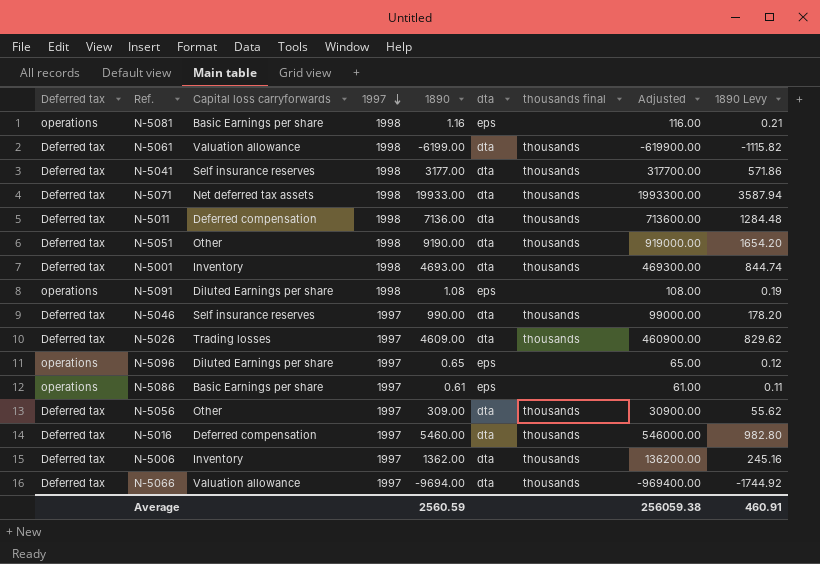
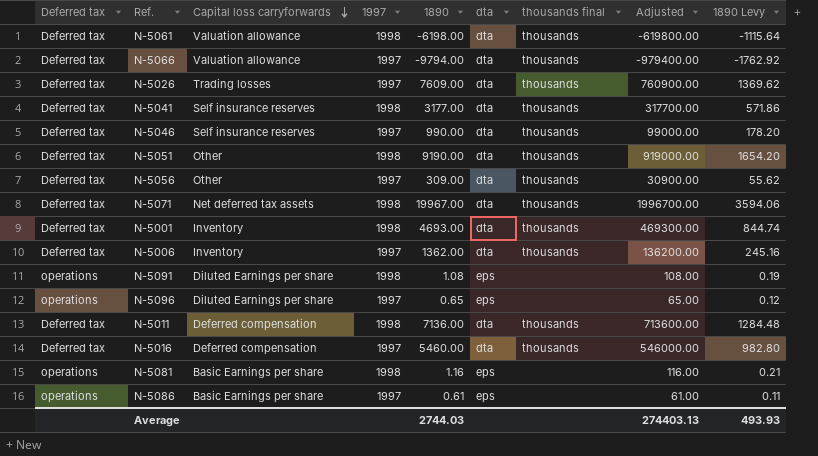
row order: 1997 descending -> Capital loss carryforwards descending
N-5061 | 1890: -6199.00 -> -6198.00
N-5061 | Adjusted: -619900.00 -> -619800.00
N-5061 | 1890 Levy: -1115.82 -> -1115.64
N-5066 | 1890: -9694.00 -> -9794.00
N-5066 | Adjusted: -969400.00 -> -979400.00
N-5066 | 1890 Levy: -1744.92 -> -1762.92
N-5026 | 1890: 4609.00 -> 7609.00
N-5026 | Adjusted: 460900.00 -> 760900.00
N-5026 | 1890 Levy: 829.62 -> 1369.62
N-5071 | 1890: 19933.00 -> 19967.00
N-5071 | Adjusted: 1993300.00 -> 1996700.00
N-5071 | 1890 Levy: 3587.94 -> 3594.06
Average | 1890: 2560.59 -> 2744.03
Average | Adjusted: 256059.38 -> 274403.13
Average | 1890 Levy: 460.91 -> 493.93

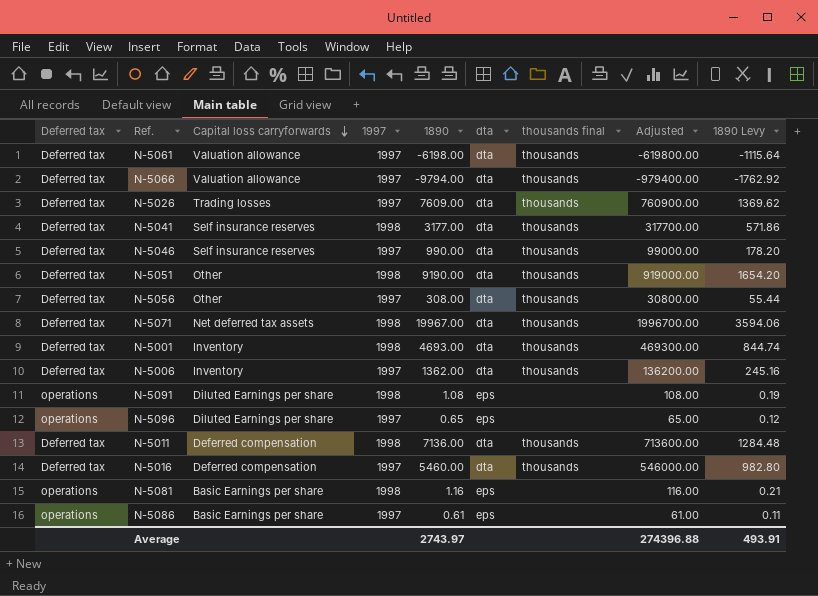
N-5061 | 1997: 1998 -> 1997
N-5056 | 1890: 309.00 -> 308.00
N-5056 | Adjusted: 30900.00 -> 30800.00
N-5056 | 1890 Levy: 55.62 -> 55.44
Average | 1890: 2744.03 -> 2743.97
Average | Adjusted: 274403.13 -> 274396.88
Average | 1890 Levy: 493.93 -> 493.91

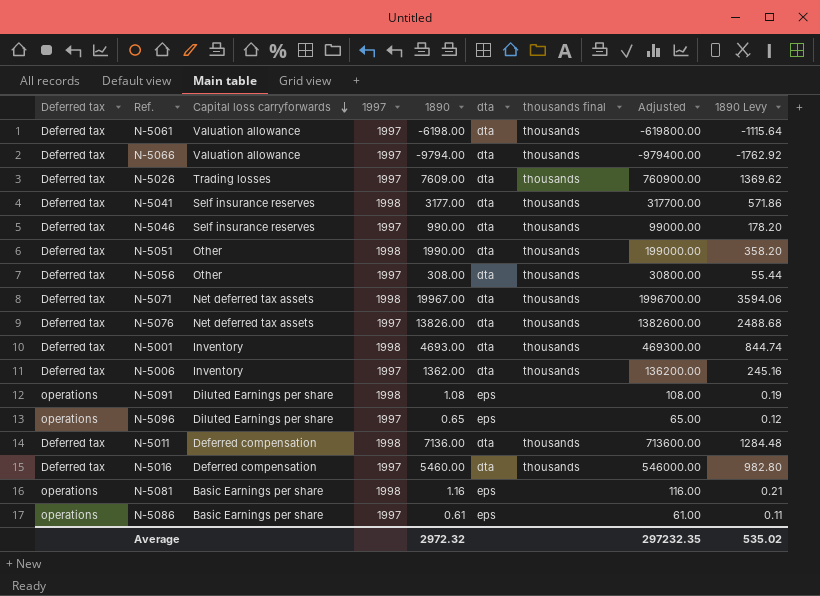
N-5051 | 1890: 9190.00 -> 1990.00
N-5051 | Adjusted: 919000.00 -> 199000.00
N-5051 | 1890 Levy: 1654.20 -> 358.20
row N-5076: none -> Deferred tax | Net deferred tax assets | 1997 | 13826.00 | dta | thousands | 1382600.00 | 2488.68
Average | 1890: 2743.97 -> 2972.32
Average | Adjusted: 274396.88 -> 297232.35
Average | 1890 Levy: 493.91 -> 535.02

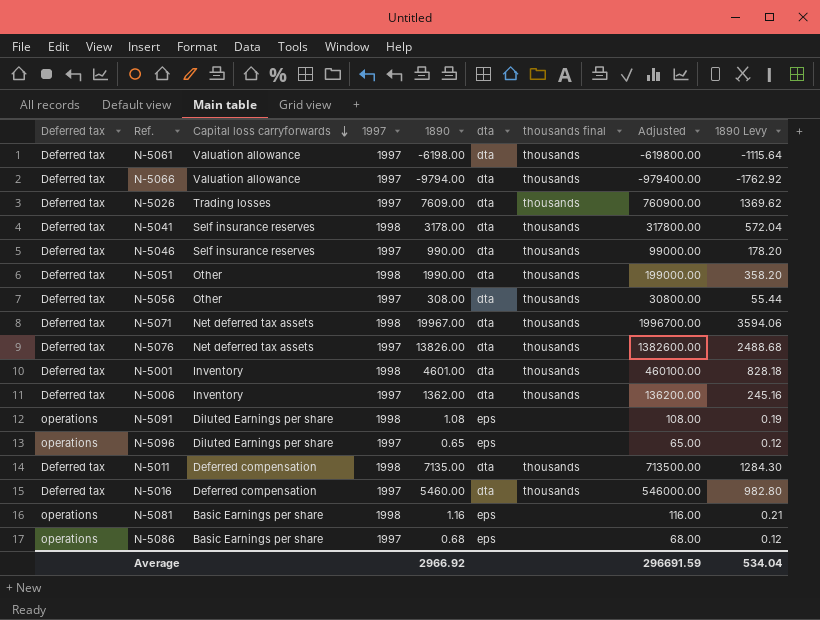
N-5041 | 1890: 3177.00 -> 3178.00
N-5041 | Adjusted: 317700.00 -> 317800.00
N-5041 | 1890 Levy: 571.86 -> 572.04
N-5001 | 1890: 4693.00 -> 4601.00
N-5001 | Adjusted: 469300.00 -> 460100.00
N-5001 | 1890 Levy: 844.74 -> 828.18
N-5011 | 1890: 7136.00 -> 7135.00
N-5011 | Adjusted: 713600.00 -> 713500.00
N-5011 | 1890 Levy: 1284.48 -> 1284.30
N-5086 | 1890: 0.61 -> 0.68
N-5086 | Adjusted: 61.00 -> 68.00
N-5086 | 1890 Levy: 0.11 -> 0.12
Average | 1890: 2972.32 -> 2966.92
Average | Adjusted: 297232.35 -> 296691.59
Average | 1890 Levy: 535.02 -> 534.04

